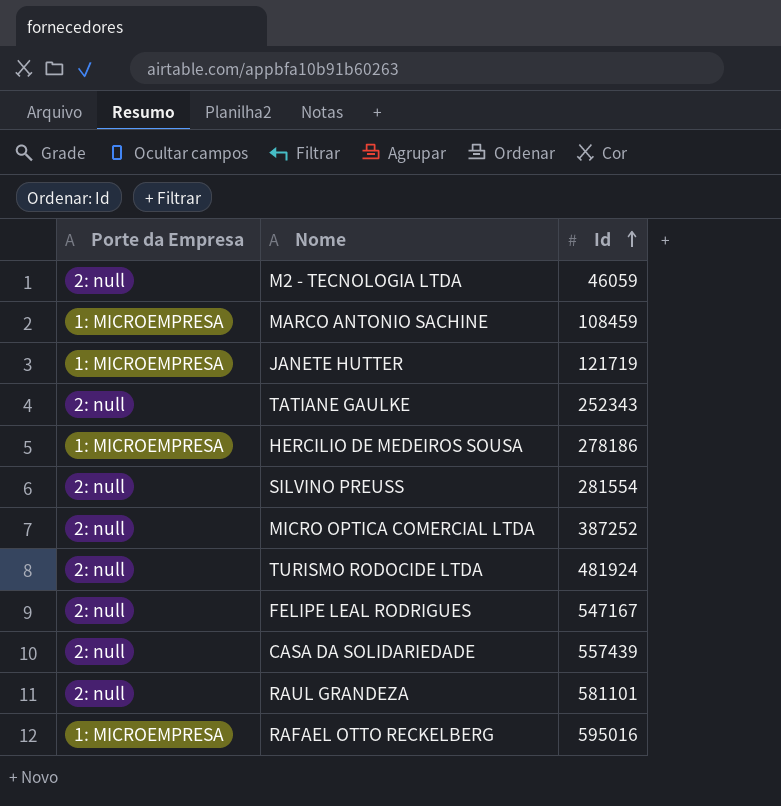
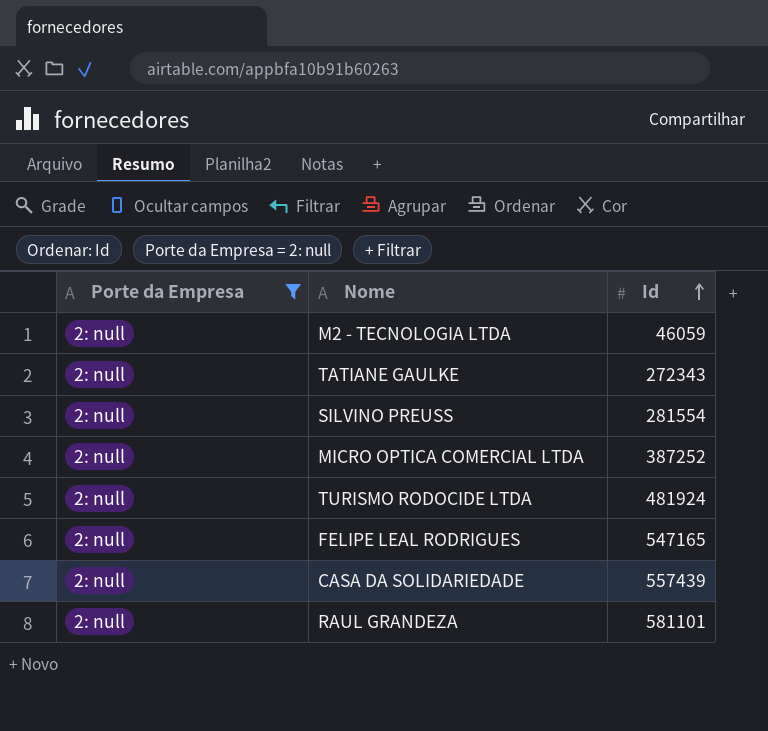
filter: none -> Porte da Empresa = 2: null
TATIANE GAULKE | Id: 252343 -> 272343
FELIPE LEAL RODRIGUES | Id: 547167 -> 547165

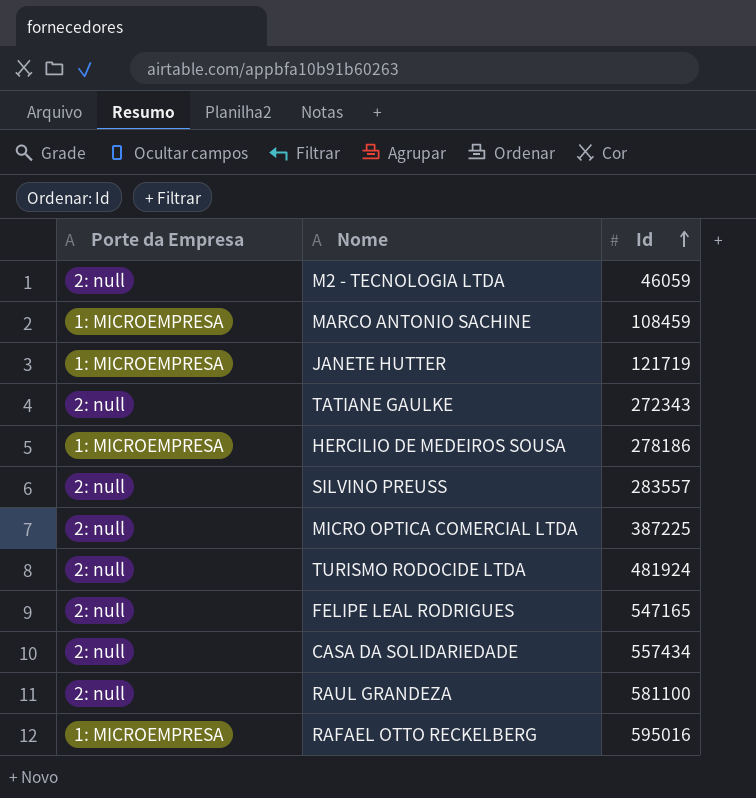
filter: Porte da Empresa = 2: null -> none
SILVINO PREUSS | Id: 281554 -> 283557
MICRO OPTICA COMERCIAL LTDA | Id: 387252 -> 387225
CASA DA SOLIDARIEDADE | Id: 557439 -> 557434
RAUL GRANDEZA | Id: 581101 -> 581100

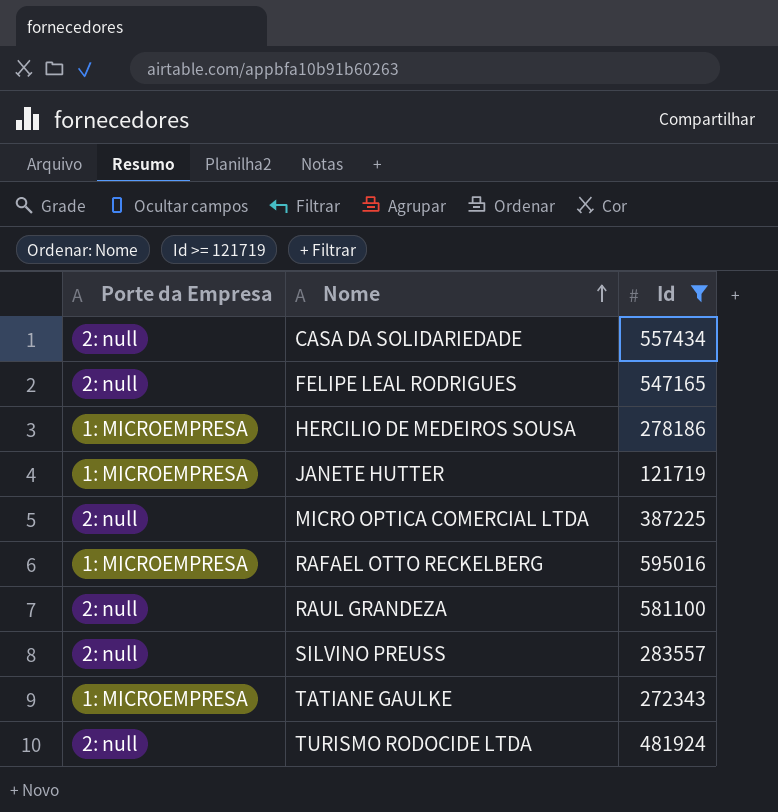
filter: none -> Id >= 121719
row order: Id ascending -> Nome ascending
TATIANE GAULKE | Porte da Empresa: 2: null -> 1: MICROEMPRESA

